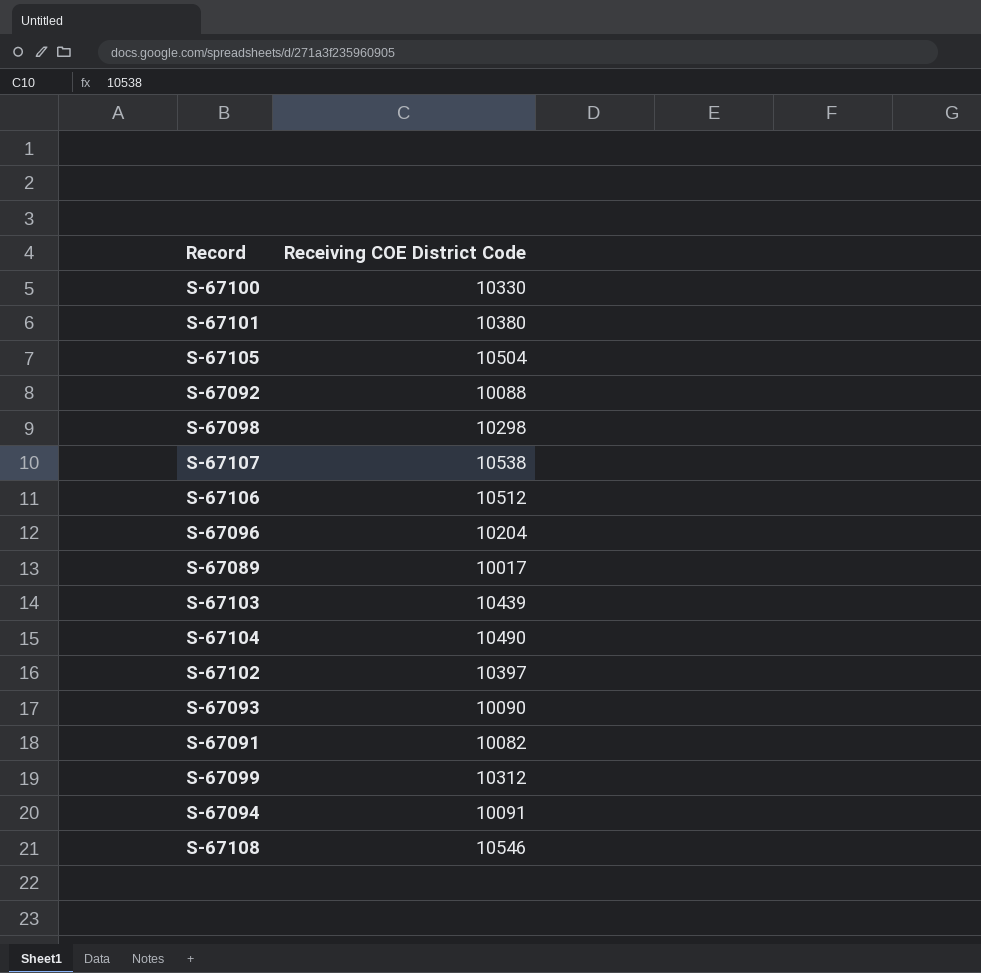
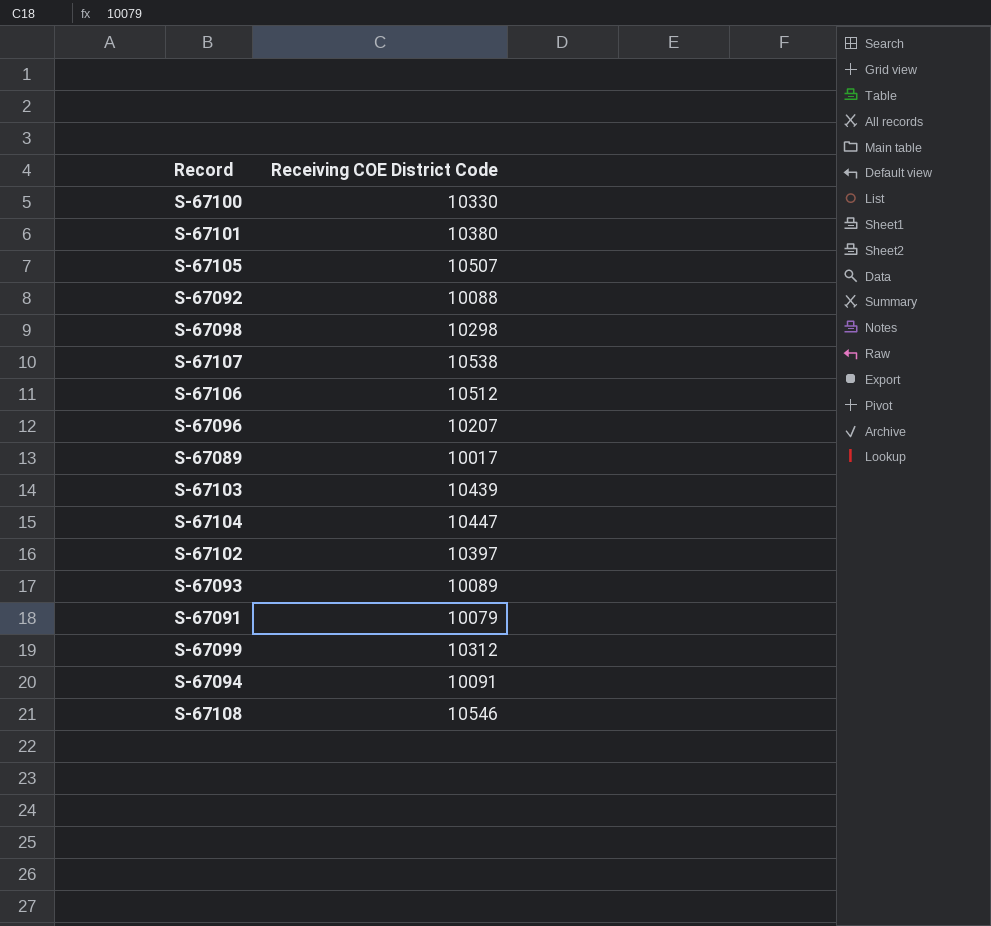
S-67105 | Receiving COE District Code: 10504 -> 10507
S-67096 | Receiving COE District Code: 10204 -> 10207
S-67104 | Receiving COE District Code: 10490 -> 10447
S-67093 | Receiving COE District Code: 10090 -> 10089
S-67091 | Receiving COE District Code: 10082 -> 10079

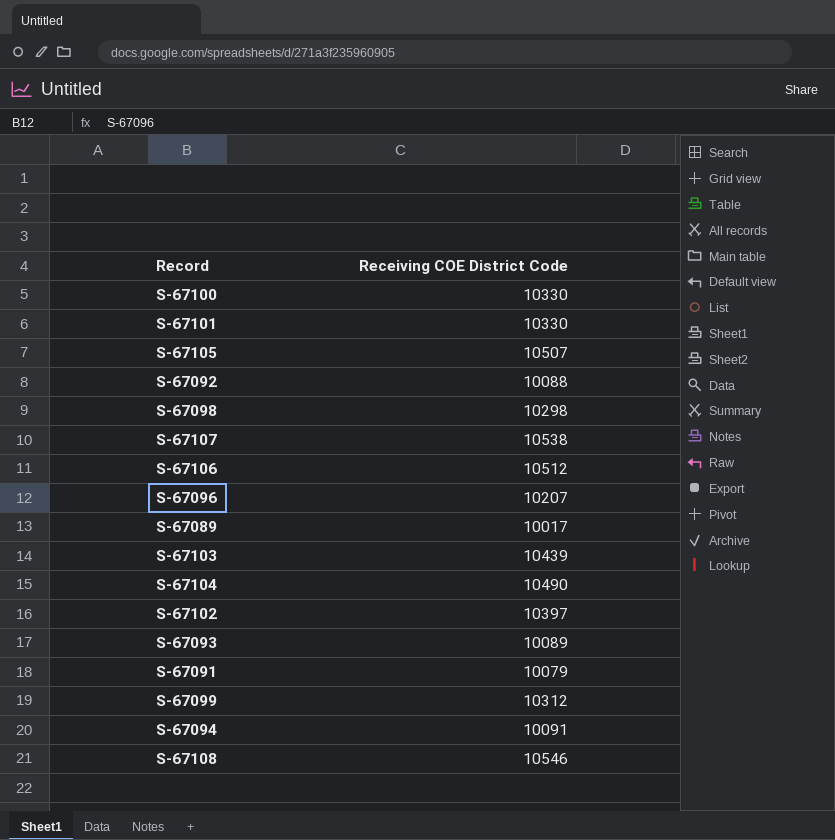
S-67101 | Receiving COE District Code: 10380 -> 10330
S-67104 | Receiving COE District Code: 10447 -> 10490

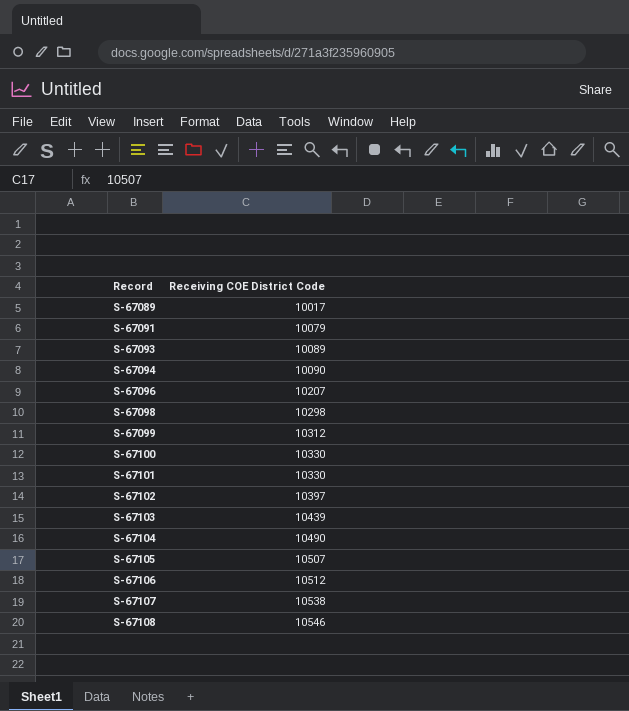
row order: none -> Record ascending
row S-67092: 10088 -> none
S-67094 | Receiving COE District Code: 10091 -> 10090

